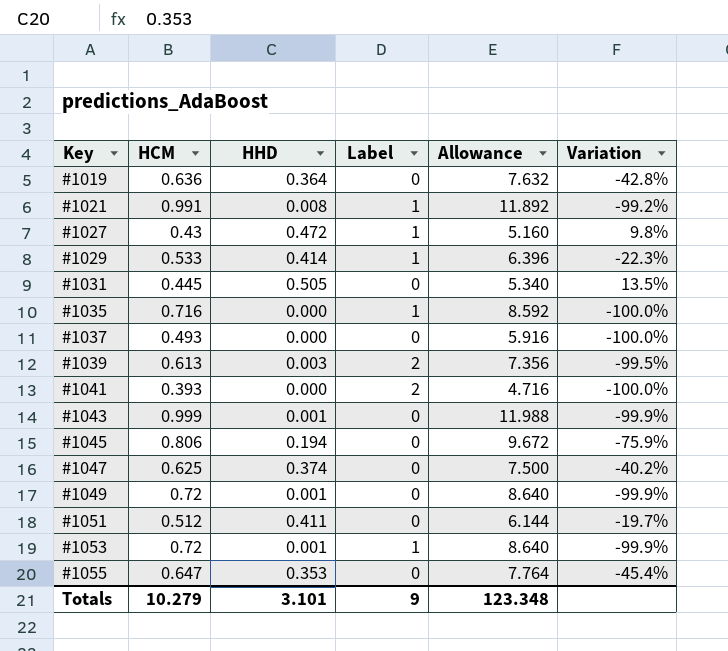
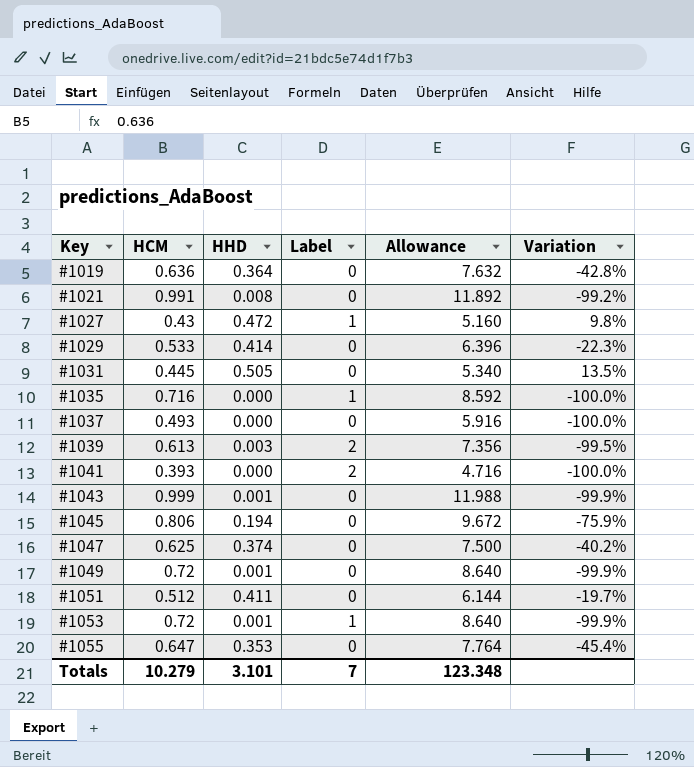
#1021 | Label: 1 -> 0
#1029 | Label: 1 -> 0
Totals | Label: 9 -> 7

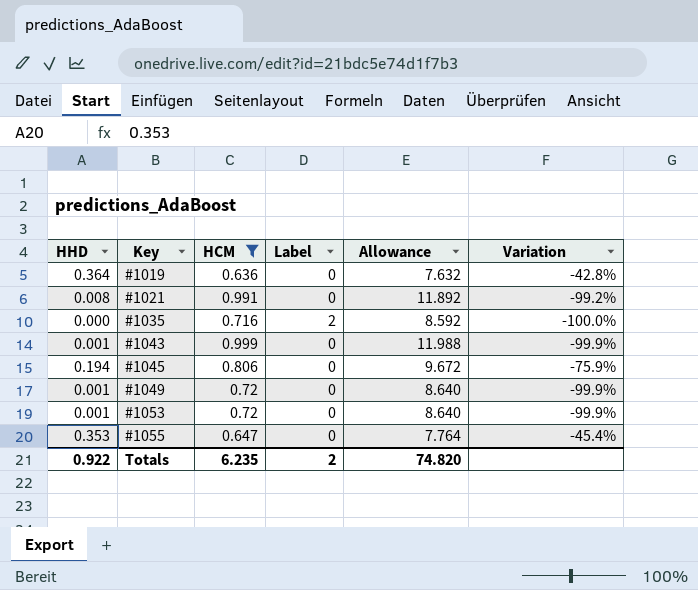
filter: none -> HCM >= 0.636
column HHD | position: 3 -> 1
#1035 | Label: 1 -> 2
#1053 | Label: 1 -> 0
Totals | HHD: 3.101 -> 0.922
Totals | HCM: 10.279 -> 6.235
Totals | Label: 7 -> 2
Totals | Allowance: 123.348 -> 74.820

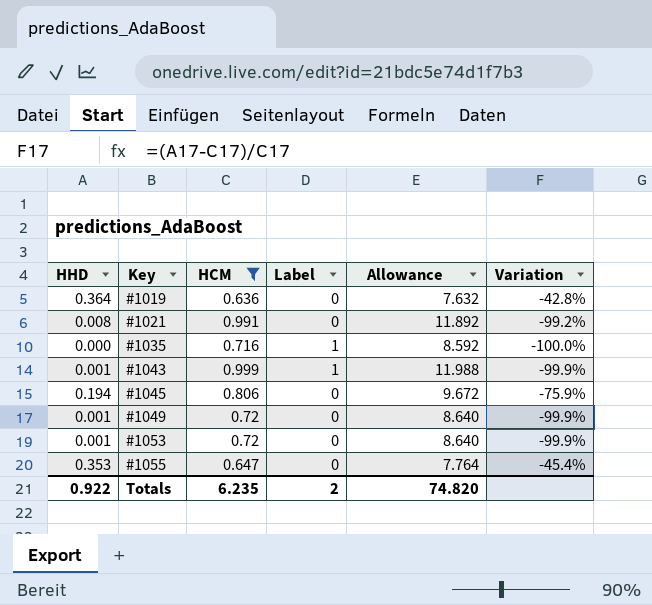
#1035 | Label: 2 -> 1
#1043 | Label: 0 -> 1

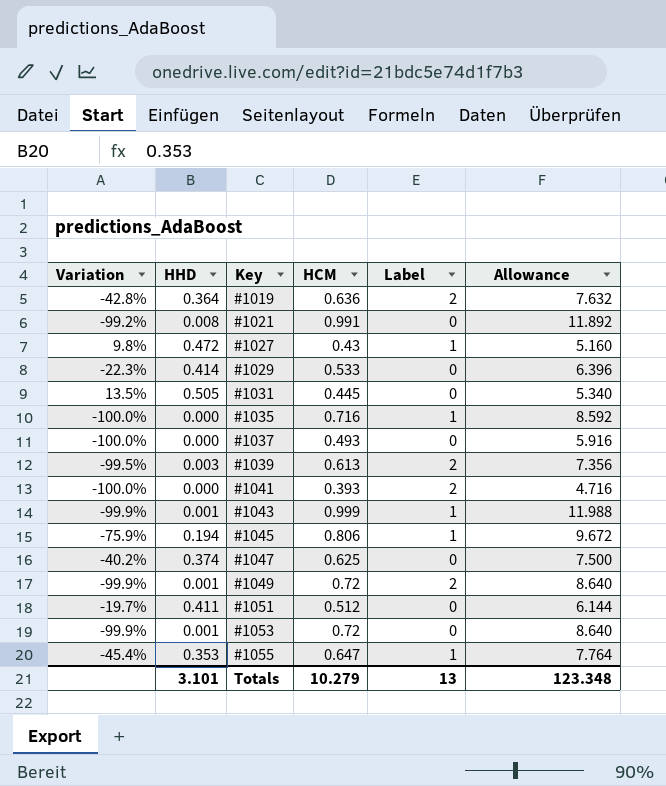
filter: HCM >= 0.636 -> none
column Variation | position: 6 -> 1
#1019 | Label: 0 -> 2
#1045 | Label: 0 -> 1
#1049 | Label: 0 -> 2
#1055 | Label: 0 -> 1
Totals | HHD: 0.922 -> 3.101
Totals | HCM: 6.235 -> 10.279
Totals | Label: 2 -> 13
Totals | Allowance: 74.820 -> 123.348

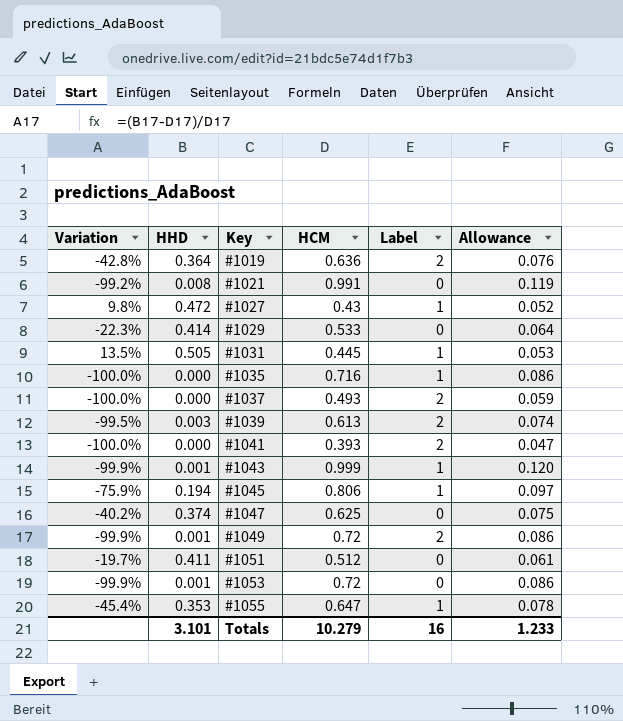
column Allowance | formula: [HCM] * 12 -> [HCM] * 0.12
#1031 | Label: 0 -> 1
#1037 | Label: 0 -> 2
Totals | Label: 13 -> 16
Totals | Allowance: 123.348 -> 1.233

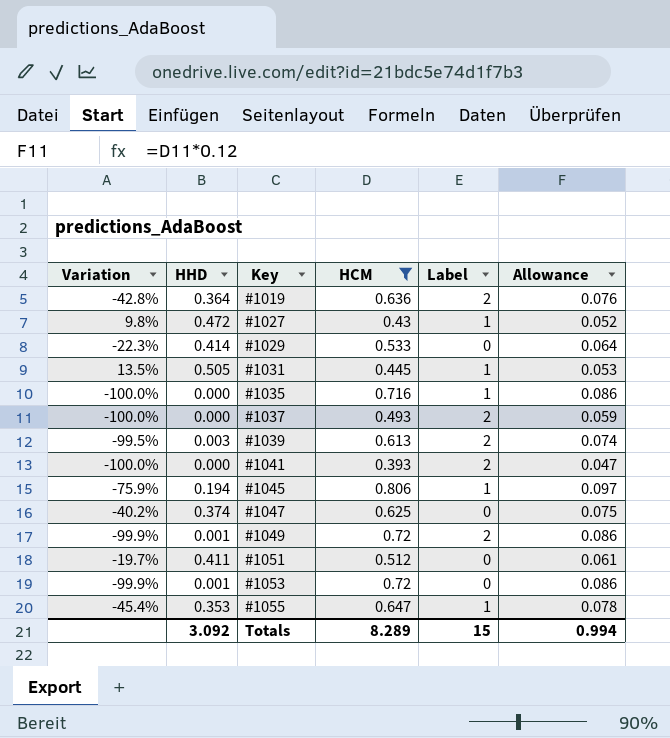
filter: none -> HCM <= 0.806
Totals | HHD: 3.101 -> 3.092
Totals | HCM: 10.279 -> 8.289
Totals | Label: 16 -> 15
Totals | Allowance: 1.233 -> 0.994

